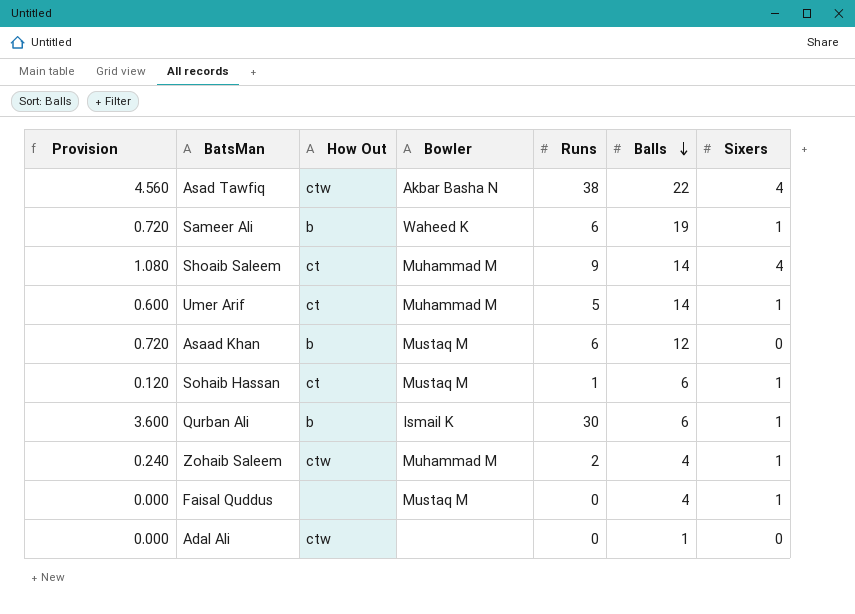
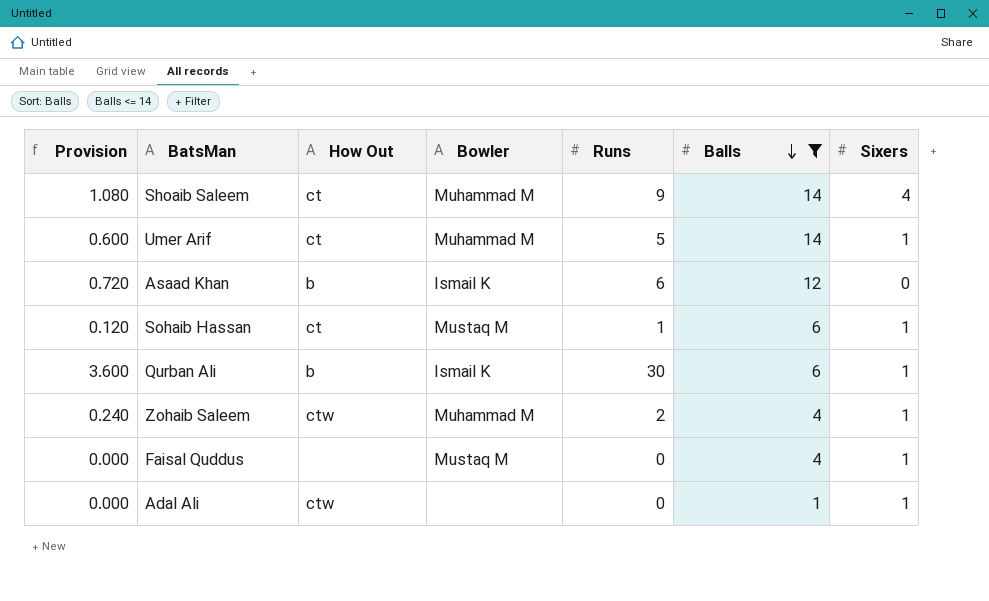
filter: none -> Balls <= 14
Asaad Khan | Bowler: Mustaq M -> Ismail K
Adal Ali | Sixers: 0 -> 1

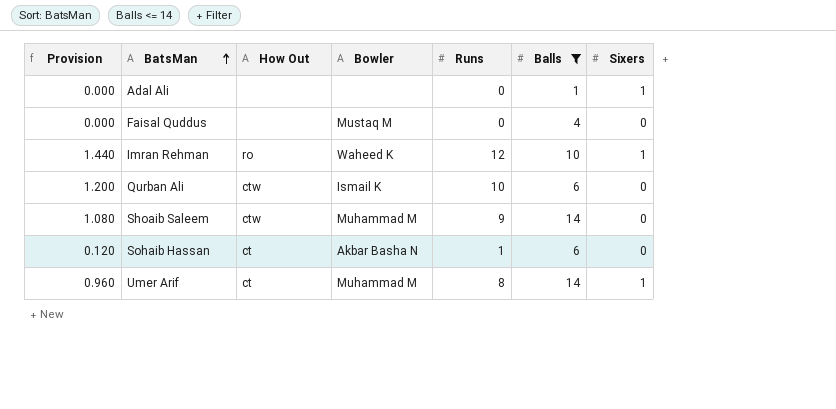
row order: Balls descending -> BatsMan ascending
row Asaad Khan: 0.720 | b | Ismail K | 6 | 12 | 0 -> none
row Zohaib Saleem: 0.240 | ctw | Muhammad M | 2 | 4 | 1 -> none
Adal Ali | How Out: ctw -> none
Faisal Quddus | Sixers: 1 -> 0
row Imran Rehman: none -> 1.440 | ro | Waheed K | 12 | 10 | 1
Qurban Ali | Provision: 3.600 -> 1.200
Qurban Ali | How Out: b -> ctw
Qurban Ali | Runs: 30 -> 10
Qurban Ali | Sixers: 1 -> 0
Shoaib Saleem | How Out: ct -> ctw
Shoaib Saleem | Sixers: 4 -> 0
Sohaib Hassan | Bowler: Mustaq M -> Akbar Basha N
Sohaib Hassan | Sixers: 1 -> 0
Umer Arif | Provision: 0.600 -> 0.960
Umer Arif | Runs: 5 -> 8

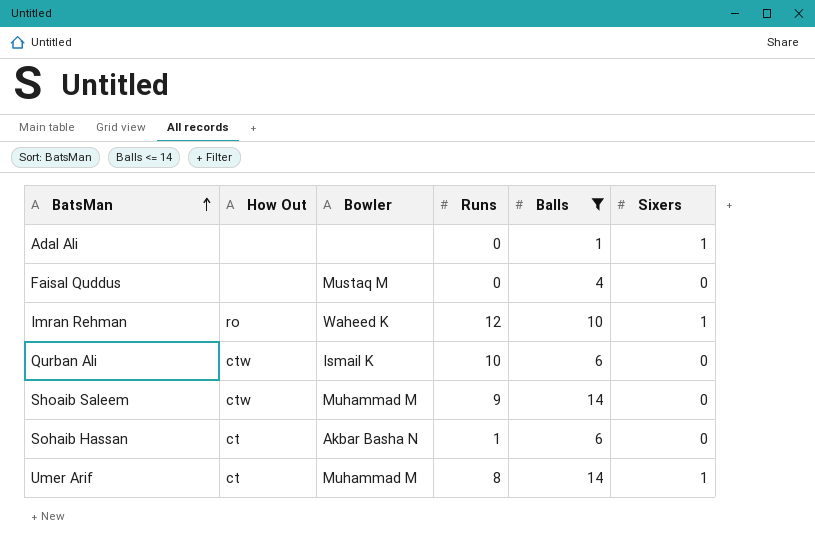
column Provision | formula: [Runs] * 0.12 -> none

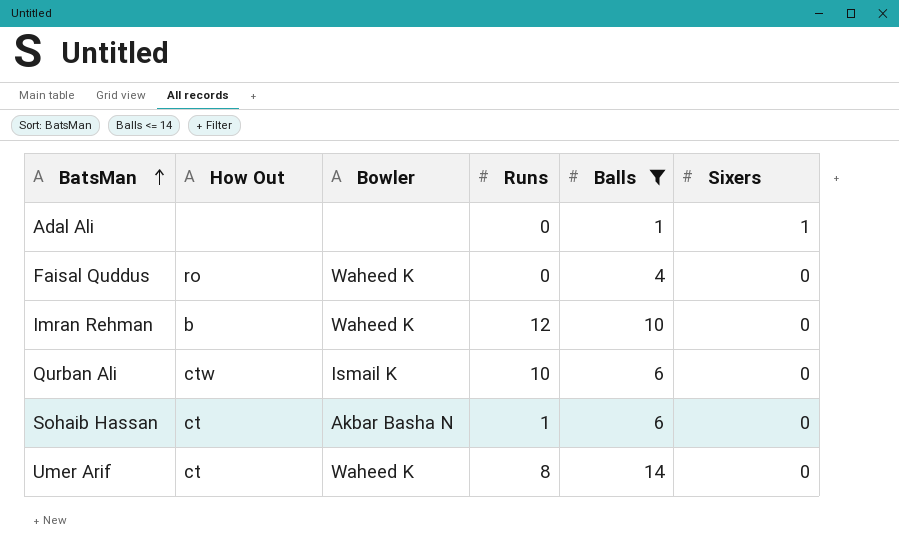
row Shoaib Saleem: ctw | Muhammad M | 9 | 14 | 0 -> none
Faisal Quddus | How Out: none -> ro
Faisal Quddus | Bowler: Mustaq M -> Waheed K
Imran Rehman | How Out: ro -> b
Imran Rehman | Sixers: 1 -> 0
Umer Arif | Bowler: Muhammad M -> Waheed K
Umer Arif | Sixers: 1 -> 0

